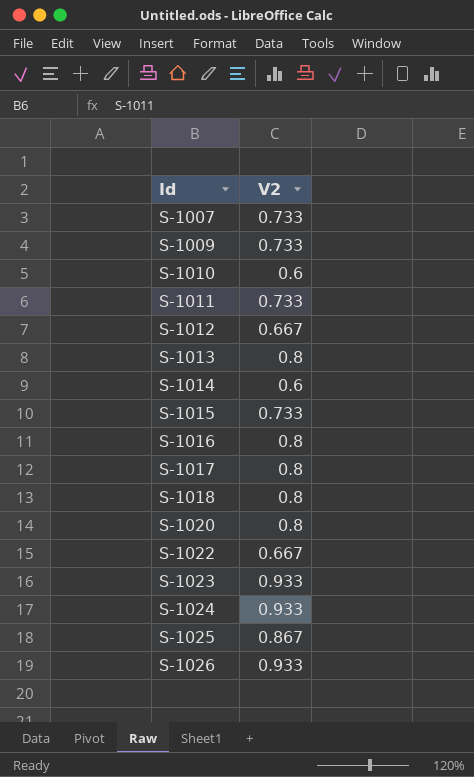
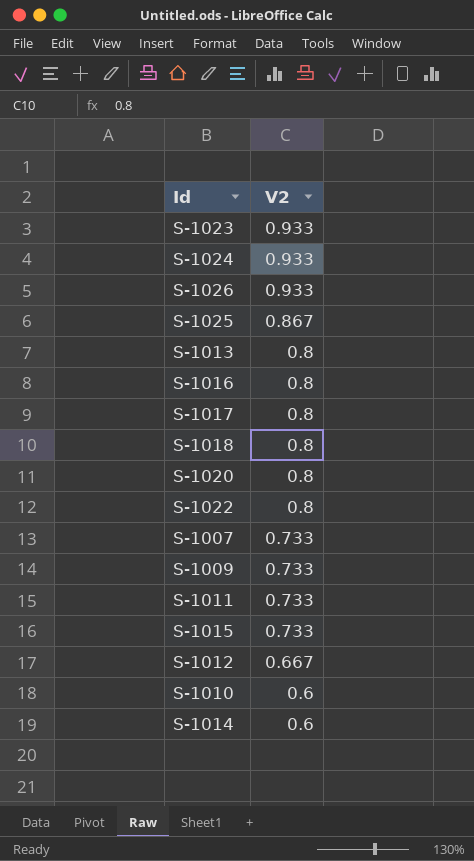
row order: Id ascending -> V2 descending
S-1022 | V2: 0.667 -> 0.8

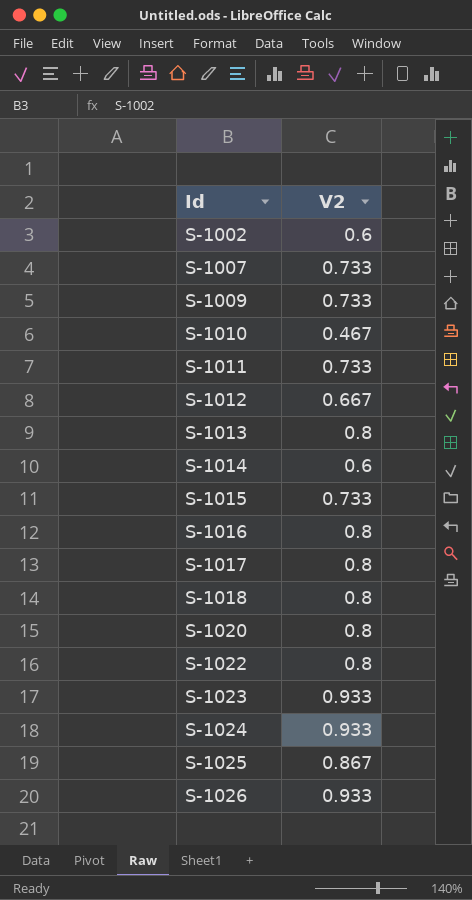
row order: V2 descending -> Id ascending
row S-1002: none -> 0.6
S-1010 | V2: 0.6 -> 0.467

